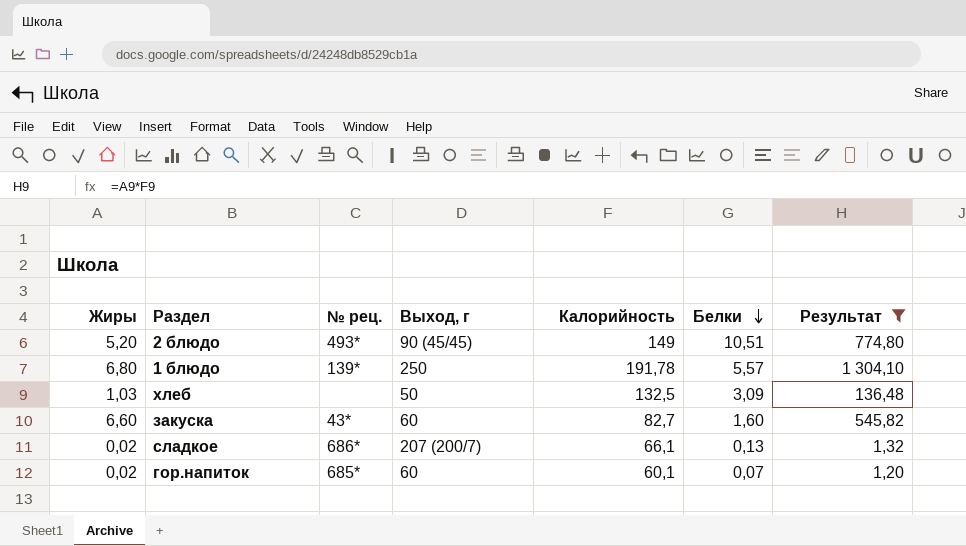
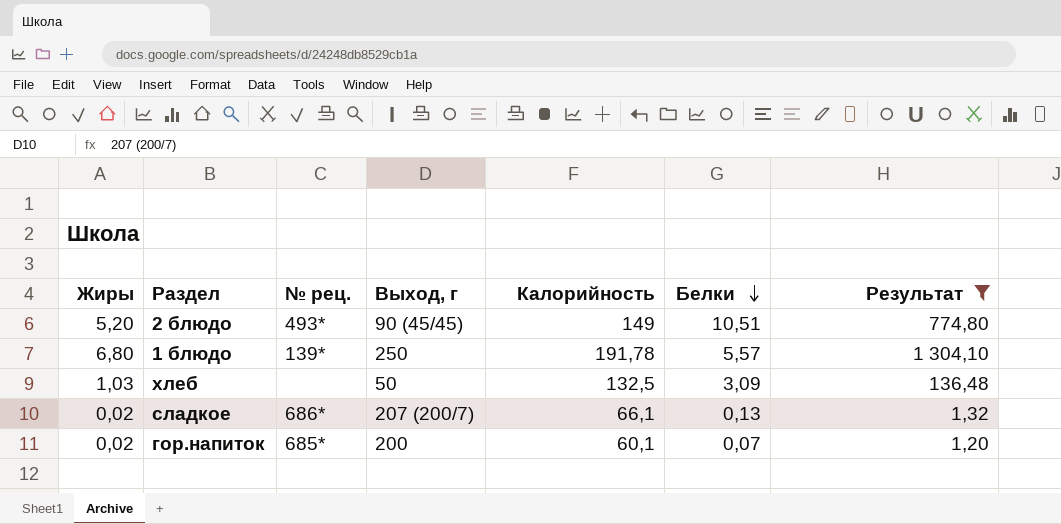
row закуска: 6,60 | 43* | 60 | 82,7 | 1,60 | 545,82 -> none
гор.напиток | Выход, г: 60 -> 200

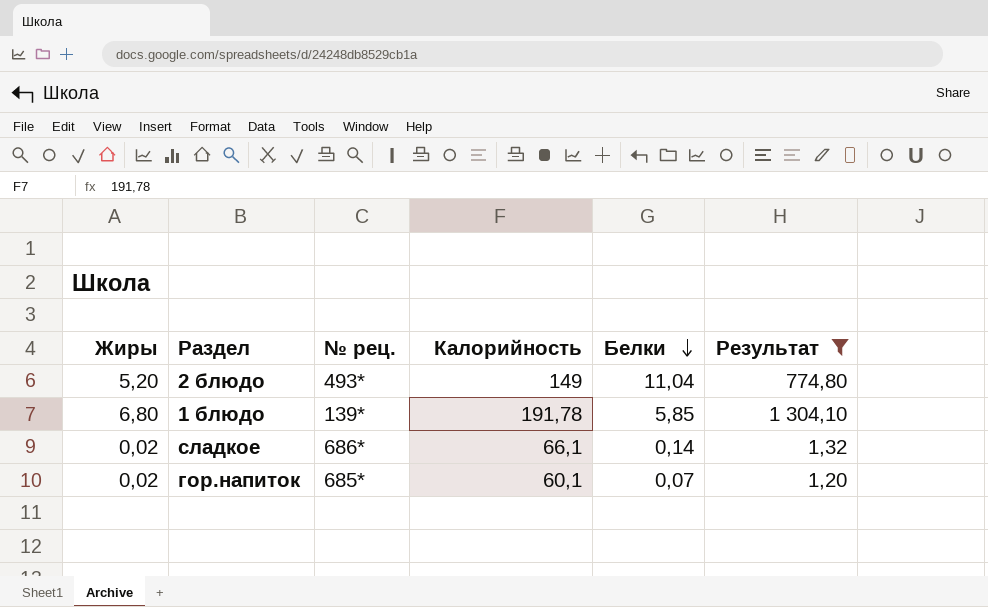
column Выход, г | position: 4 -> none
row хлеб: 1,03 | none | 50 | 132,5 | 3,09 | 136,48 -> none
2 блюдо | Белки: 10,51 -> 11,04
1 блюдо | Белки: 5,57 -> 5,85
сладкое | Белки: 0,13 -> 0,14

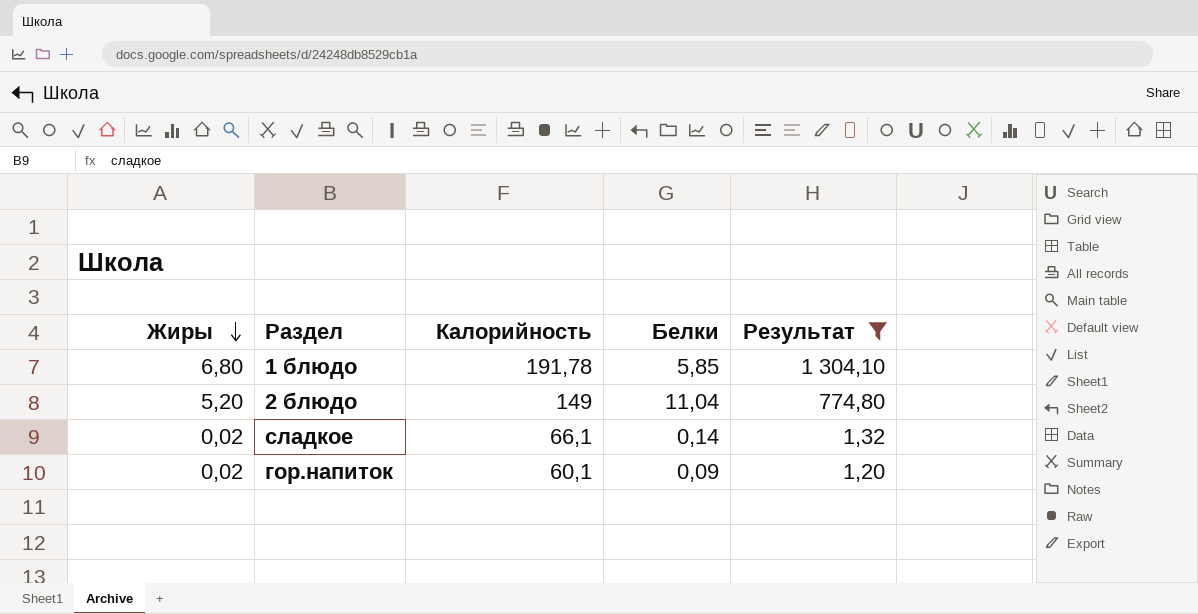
row order: Белки descending -> Жиры descending
column № рец. | position: 3 -> none
гор.напиток | Белки: 0,07 -> 0,09

